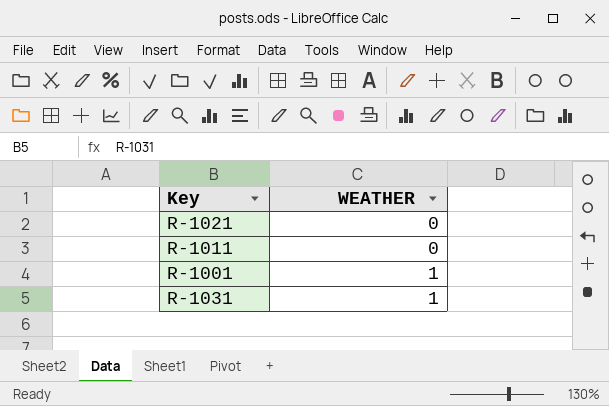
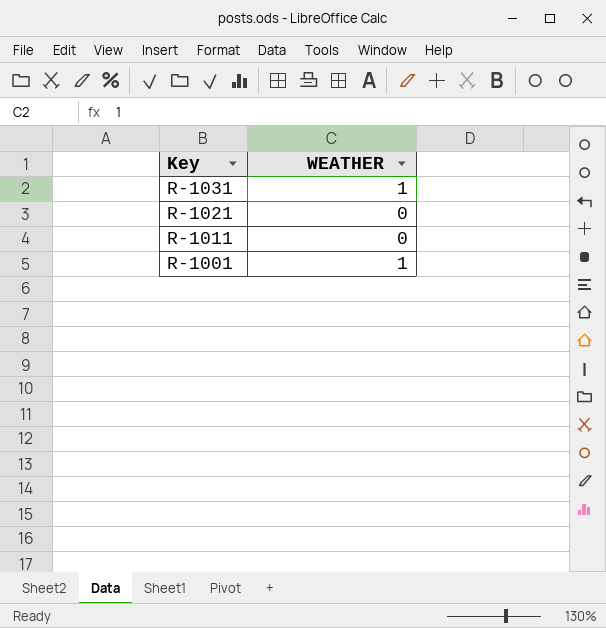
row order: WEATHER ascending -> Key descending

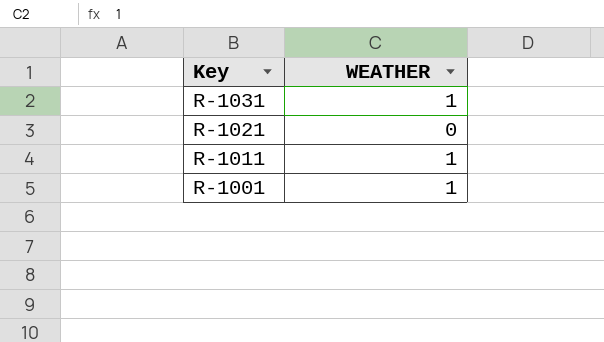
R-1011 | WEATHER: 0 -> 1

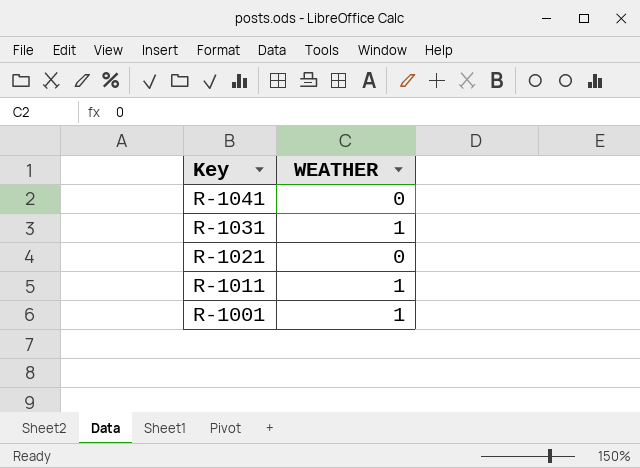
row R-1041: none -> 0

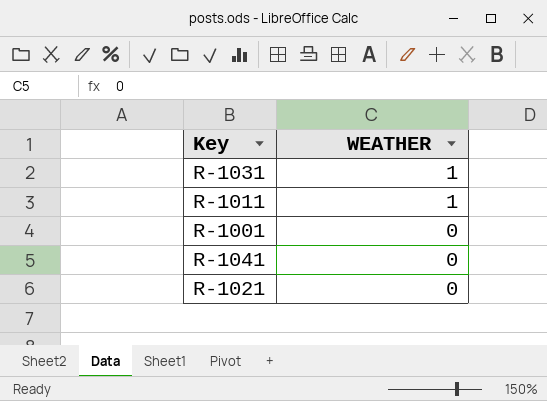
row order: Key descending -> WEATHER descending
R-1001 | WEATHER: 1 -> 0

